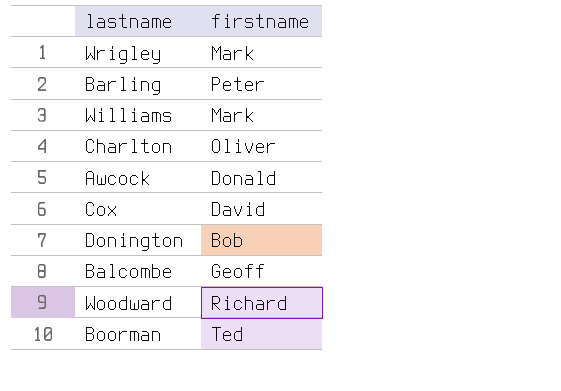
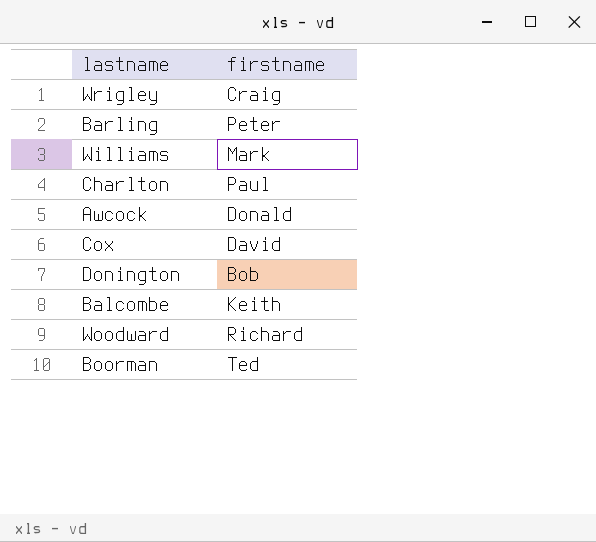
Wrigley | firstname: Mark -> Craig
Charlton | firstname: Oliver -> Paul
Balcombe | firstname: Geoff -> Keith

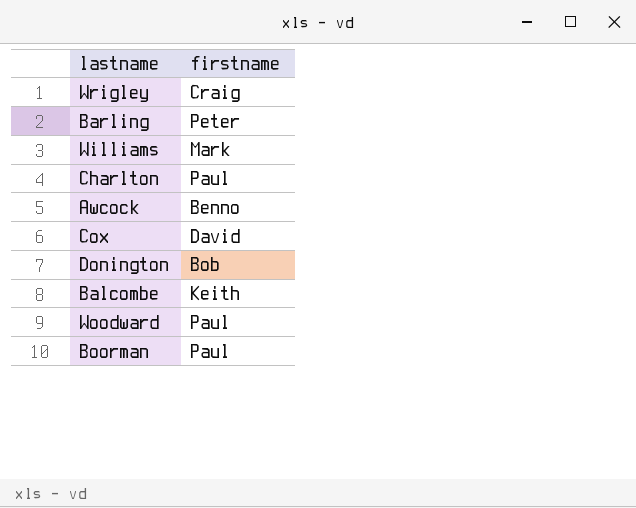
Awcock | firstname: Donald -> Benno
Woodward | firstname: Richard -> Paul
Boorman | firstname: Ted -> Paul

